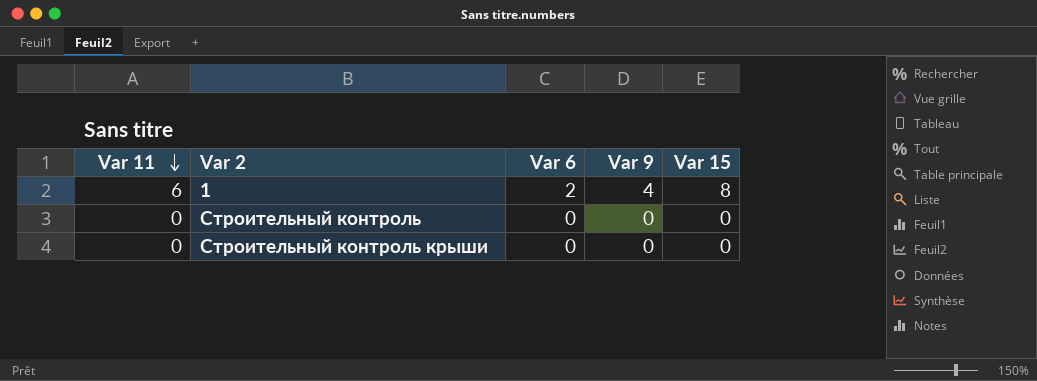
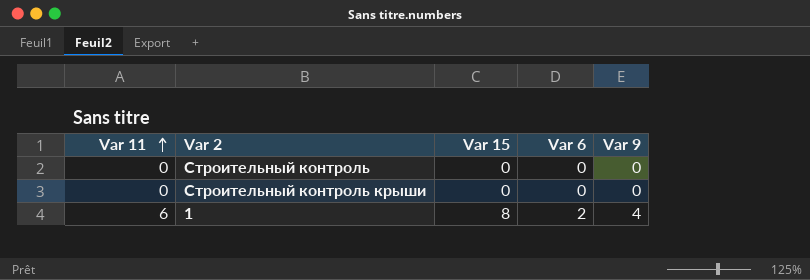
row order: Var 11 descending -> Var 11 ascending
column Var 15 | position: 5 -> 3

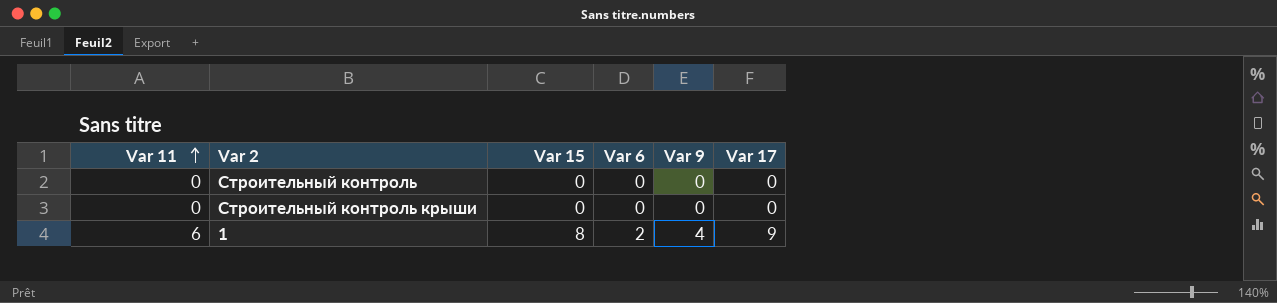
column Var 17 | position: none -> 6

